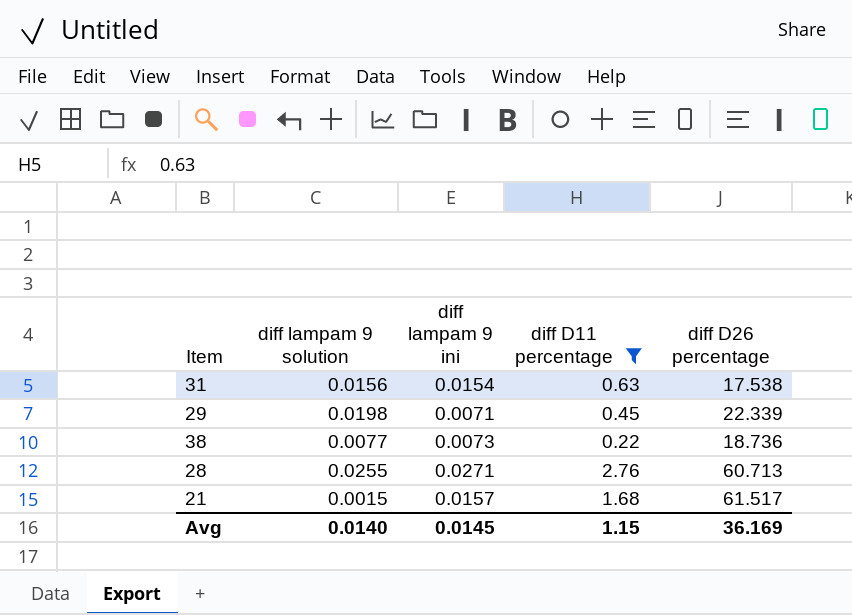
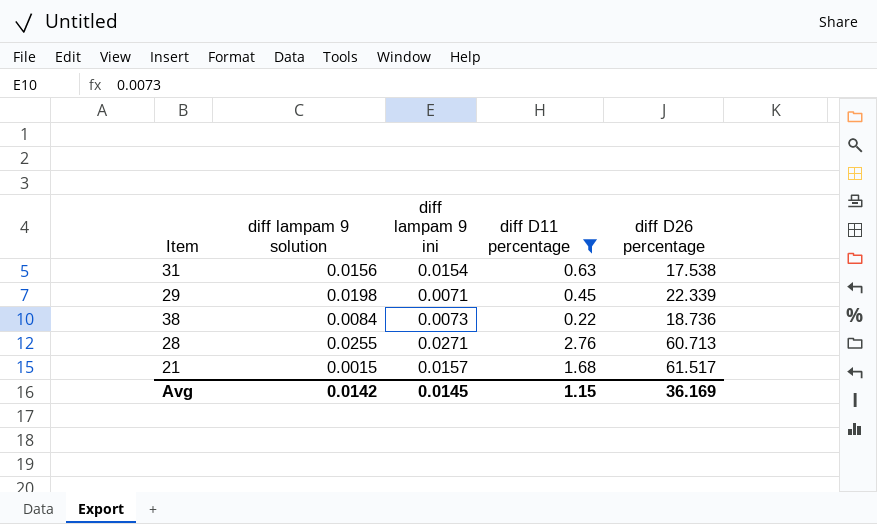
38 | diff lampam 9 solution: 0.0077 -> 0.0084
Avg | diff lampam 9 solution: 0.0140 -> 0.0142

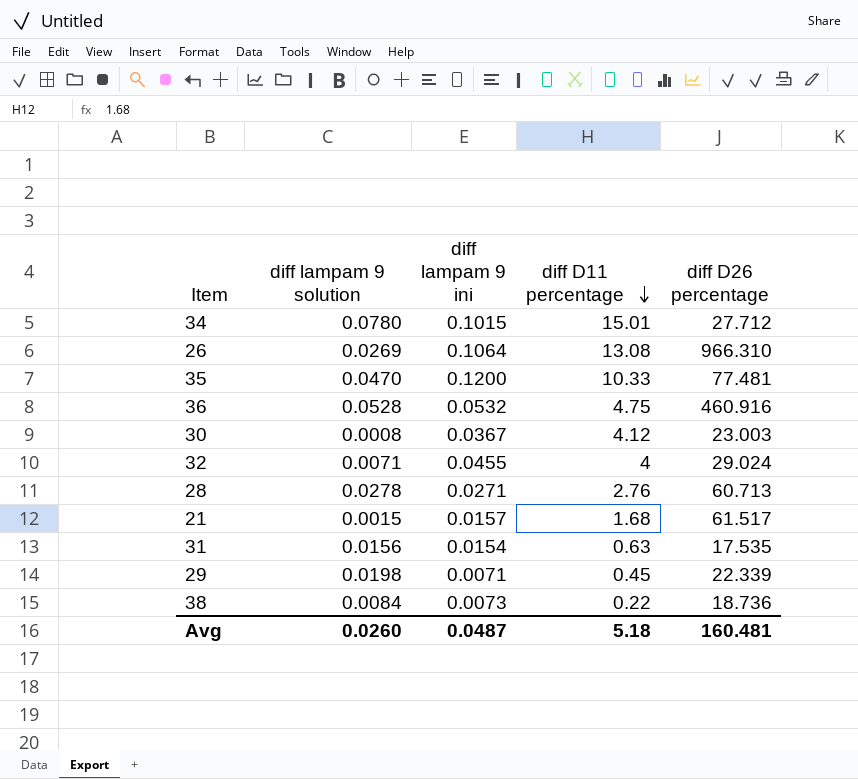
filter: diff D11 percentage <= 2.76 -> none
row order: none -> diff D11 percentage descending
28 | diff lampam 9 solution: 0.0255 -> 0.0278
31 | diff D26 percentage: 17.538 -> 17.535
Avg | diff lampam 9 solution: 0.0142 -> 0.0260
Avg | diff lampam 9 ini: 0.0145 -> 0.0487
Avg | diff D11 percentage: 1.15 -> 5.18
Avg | diff D26 percentage: 36.169 -> 160.481

